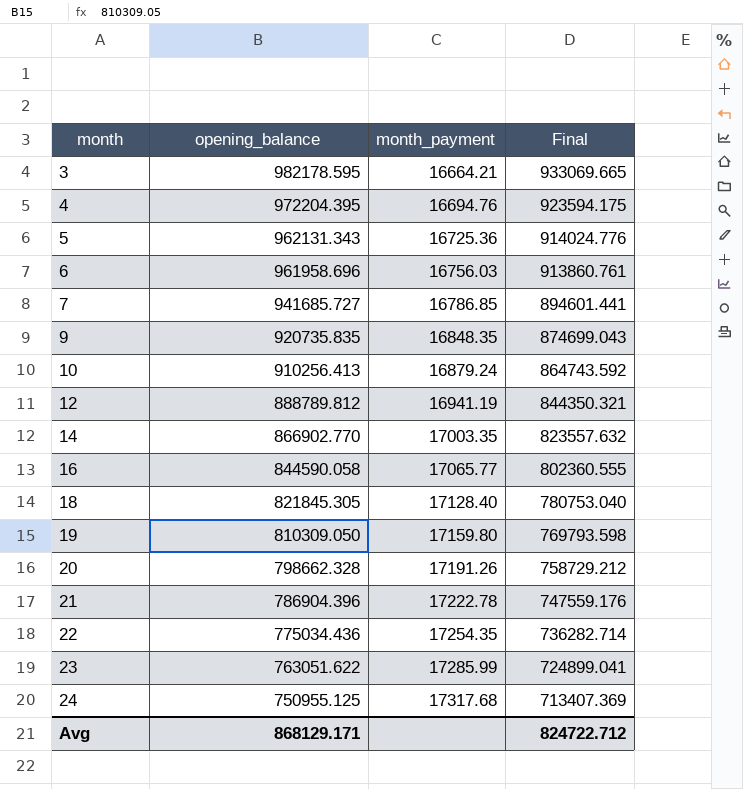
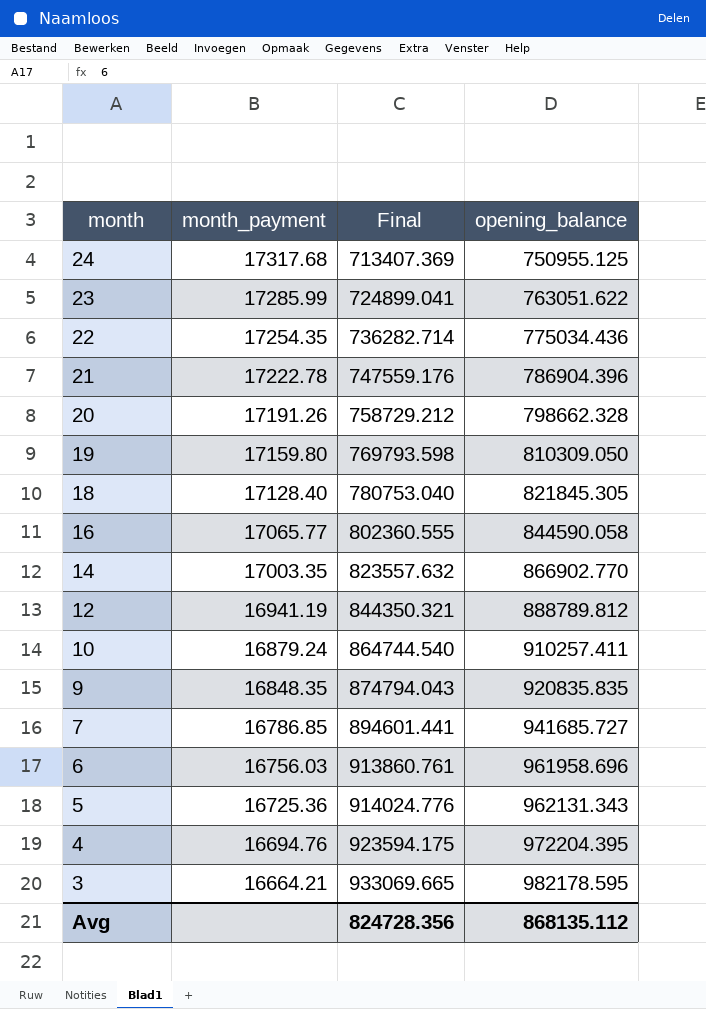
row order: month ascending -> month descending
column opening_balance | position: 2 -> 4
10 | Final: 864743.592 -> 864744.540
10 | opening_balance: 910256.413 -> 910257.411
9 | Final: 874699.043 -> 874794.043
9 | opening_balance: 920735.835 -> 920835.835
Avg | Final: 824722.712 -> 824728.356
Avg | opening_balance: 868129.171 -> 868135.112

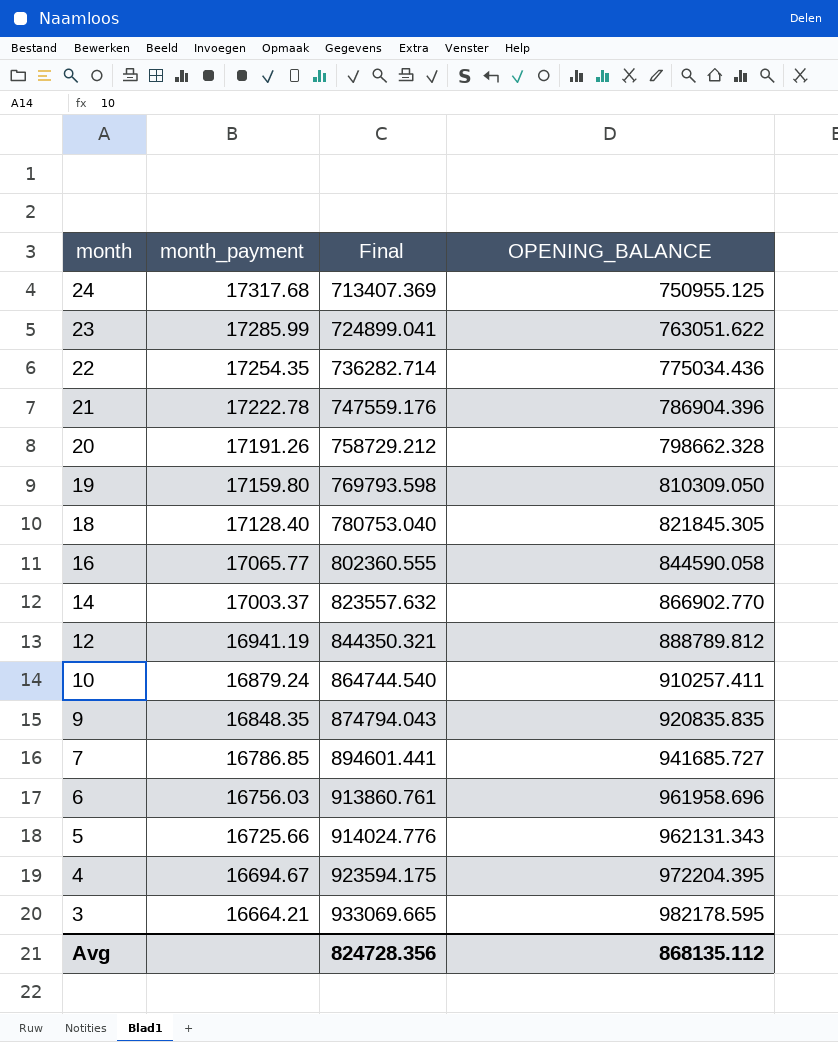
column name: opening_balance -> OPENING_BALANCE
14 | month_payment: 17003.35 -> 17003.37
5 | month_payment: 16725.36 -> 16725.66
4 | month_payment: 16694.76 -> 16694.67

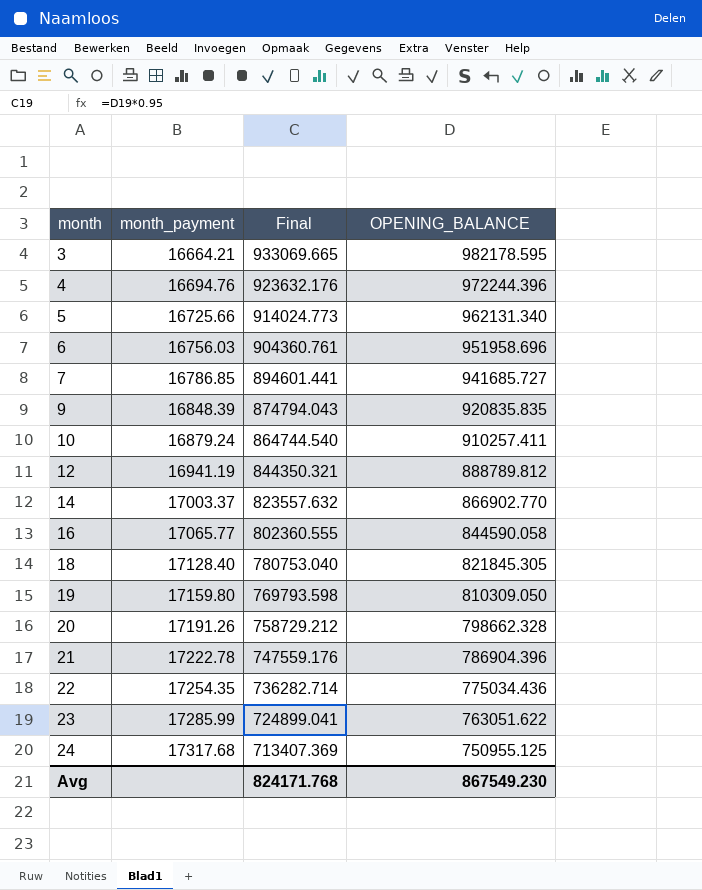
row order: month descending -> month ascending
4 | month_payment: 16694.67 -> 16694.76
4 | Final: 923594.175 -> 923632.176
4 | OPENING_BALANCE: 972204.395 -> 972244.396
5 | Final: 914024.776 -> 914024.773
5 | OPENING_BALANCE: 962131.343 -> 962131.340
6 | Final: 913860.761 -> 904360.761
6 | OPENING_BALANCE: 961958.696 -> 951958.696
9 | month_payment: 16848.35 -> 16848.39
Avg | Final: 824728.356 -> 824171.768
Avg | OPENING_BALANCE: 868135.112 -> 867549.230

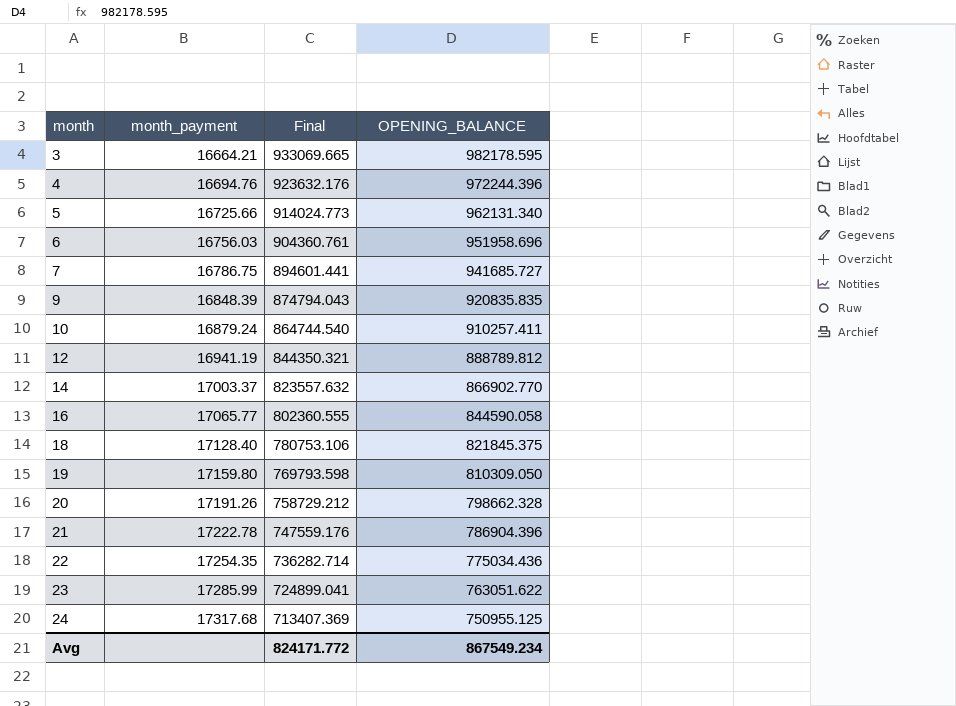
7 | month_payment: 16786.85 -> 16786.75
18 | Final: 780753.040 -> 780753.106
18 | OPENING_BALANCE: 821845.305 -> 821845.375
Avg | Final: 824171.768 -> 824171.772
Avg | OPENING_BALANCE: 867549.230 -> 867549.234

